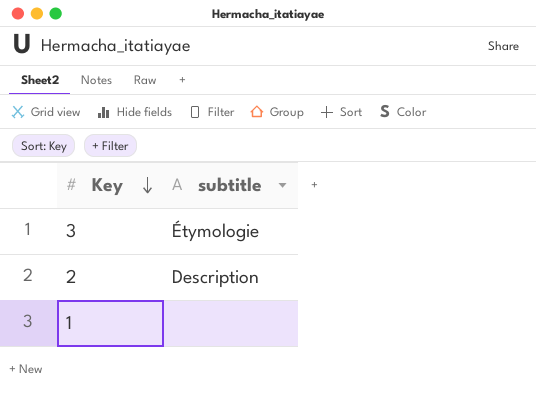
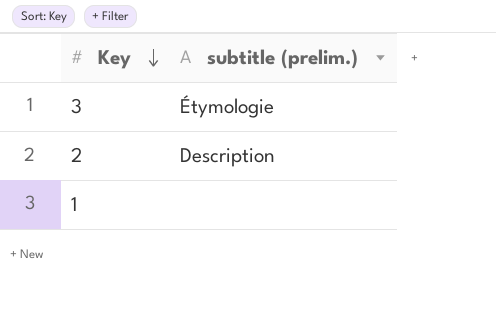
column name: subtitle -> subtitle (prelim.)

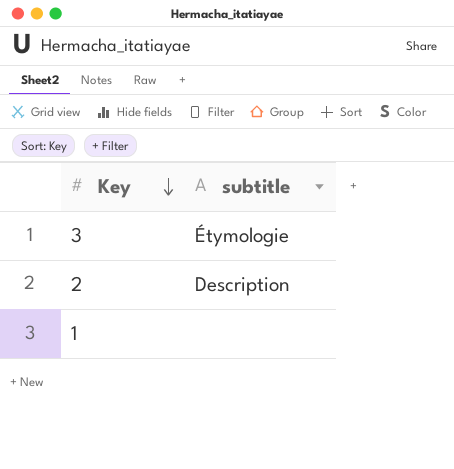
column name: subtitle (prelim.) -> subtitle

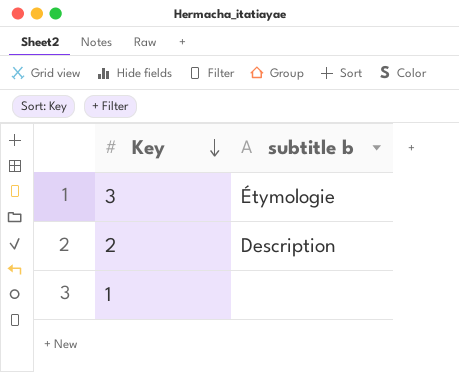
column name: subtitle -> subtitle b

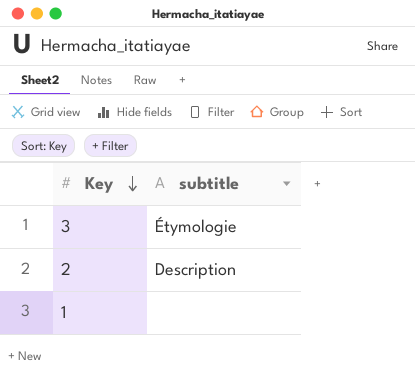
column name: subtitle b -> subtitle

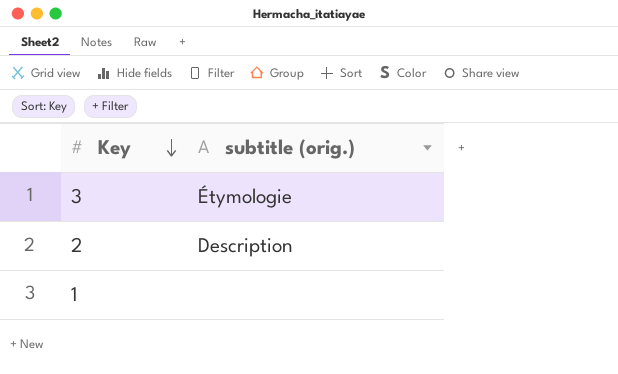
column name: subtitle -> subtitle (orig.)

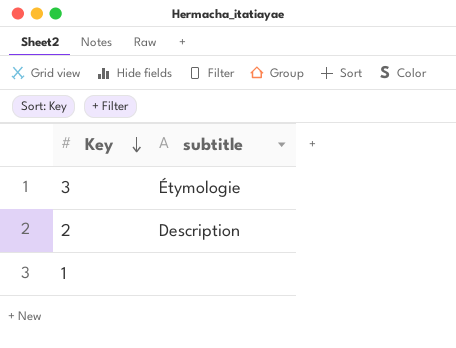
column name: subtitle (orig.) -> subtitle

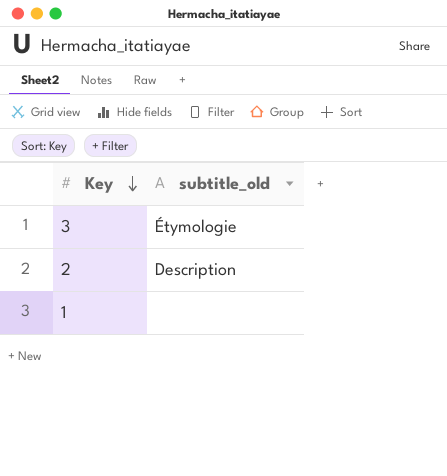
column name: subtitle -> subtitle_old

